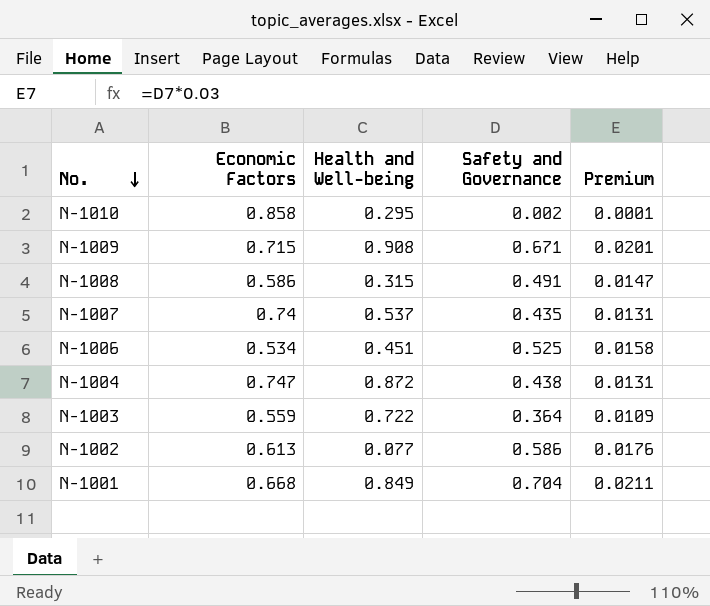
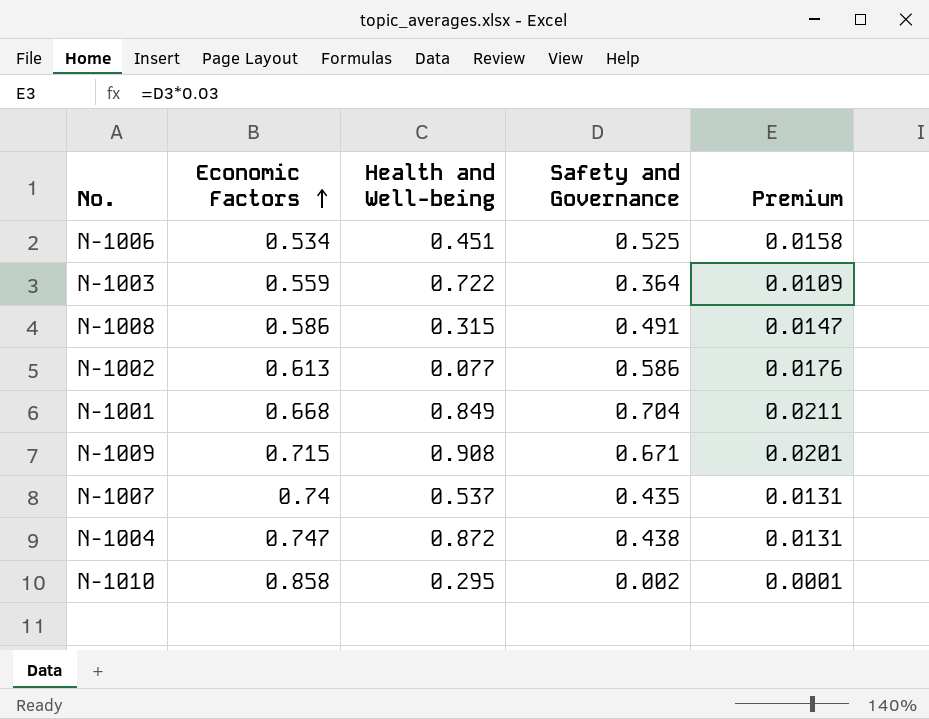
row order: No. descending -> Economic Factors ascending

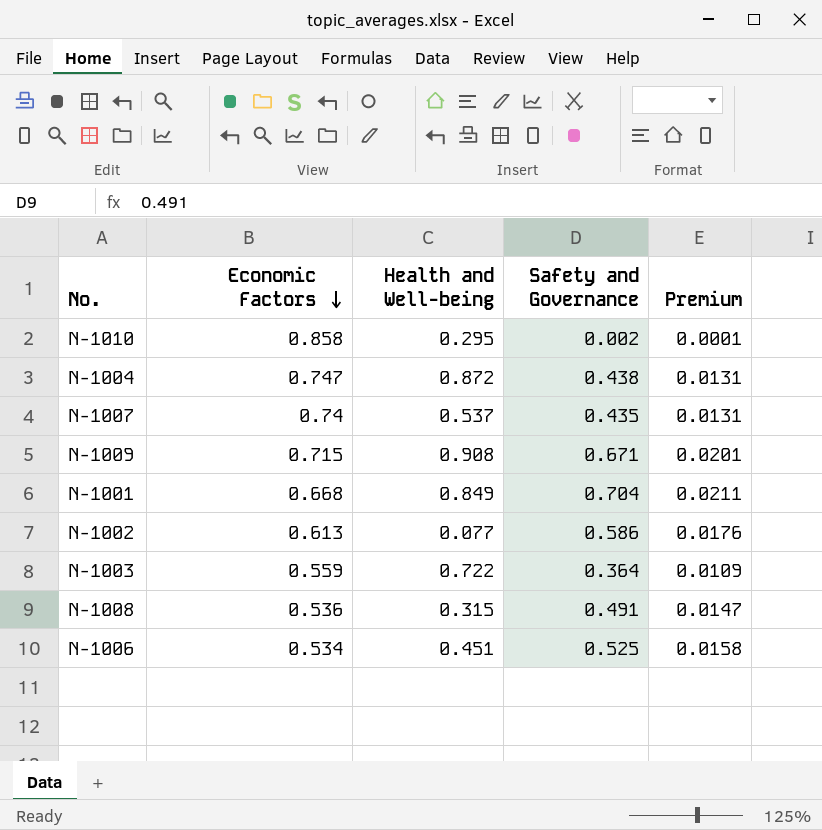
row order: Economic Factors ascending -> Economic Factors descending
N-1008 | Economic Factors: 0.586 -> 0.536

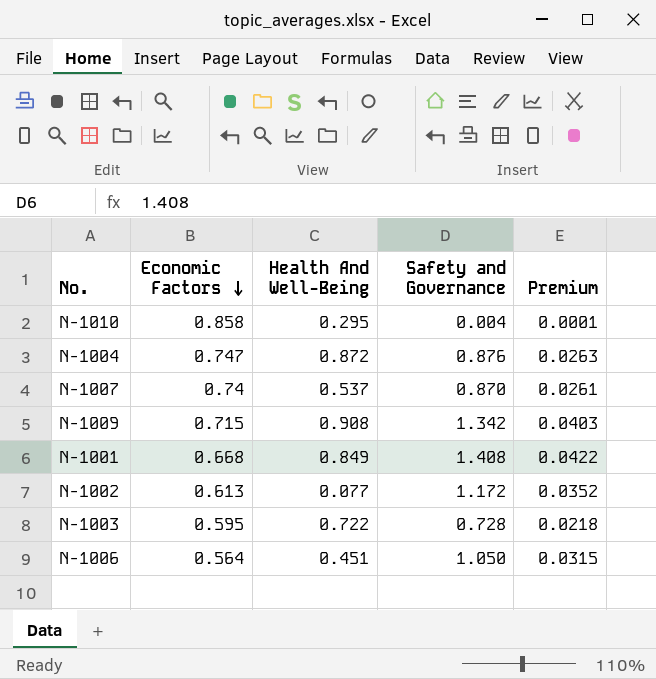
column name: Health and Well-being -> Health And Well-Being
row N-1008: 0.536 | 0.315 | 0.491 | 0.0147 -> none
N-1010 | Safety and Governance: 0.002 -> 0.004
N-1004 | Safety and Governance: 0.438 -> 0.876
N-1004 | Premium: 0.0131 -> 0.0263
N-1007 | Safety and Governance: 0.435 -> 0.870
N-1007 | Premium: 0.0131 -> 0.0261
N-1009 | Safety and Governance: 0.671 -> 1.342
N-1009 | Premium: 0.0201 -> 0.0403
N-1001 | Safety and Governance: 0.704 -> 1.408
N-1001 | Premium: 0.0211 -> 0.0422
N-1002 | Safety and Governance: 0.586 -> 1.172
N-1002 | Premium: 0.0176 -> 0.0352
N-1003 | Economic Factors: 0.559 -> 0.595
N-1003 | Safety and Governance: 0.364 -> 0.728
N-1003 | Premium: 0.0109 -> 0.0218
N-1006 | Economic Factors: 0.534 -> 0.564
N-1006 | Safety and Governance: 0.525 -> 1.050
N-1006 | Premium: 0.0158 -> 0.0315

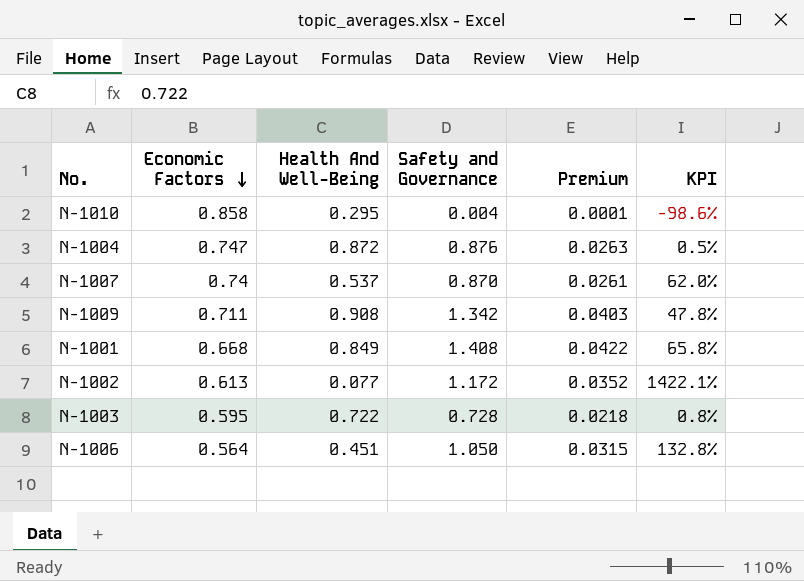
column KPI | formula: none -> ([Safety and Governance] - [Health And Well-Being]) / [Health And Well-Being]
N-1009 | Economic Factors: 0.715 -> 0.711

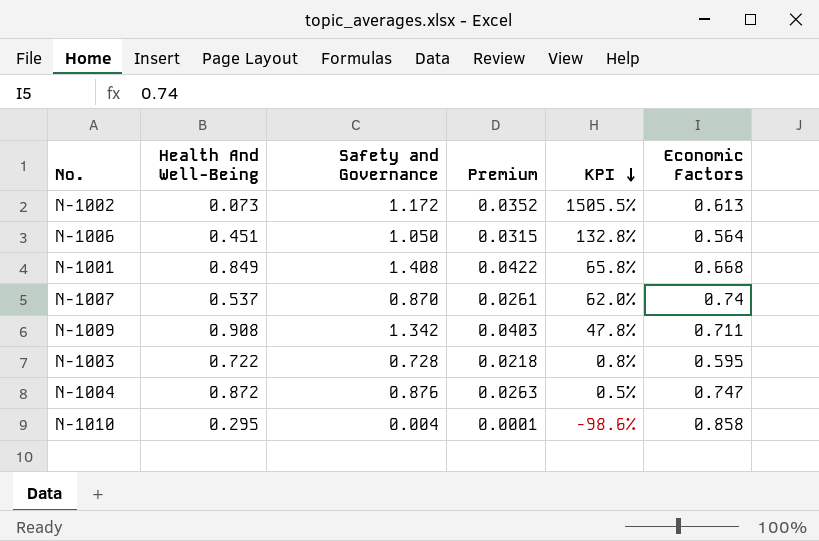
row order: Economic Factors descending -> KPI descending
column Economic Factors | position: 2 -> 6
N-1002 | Health And Well-Being: 0.077 -> 0.073
N-1002 | KPI: 1422.1% -> 1505.5%

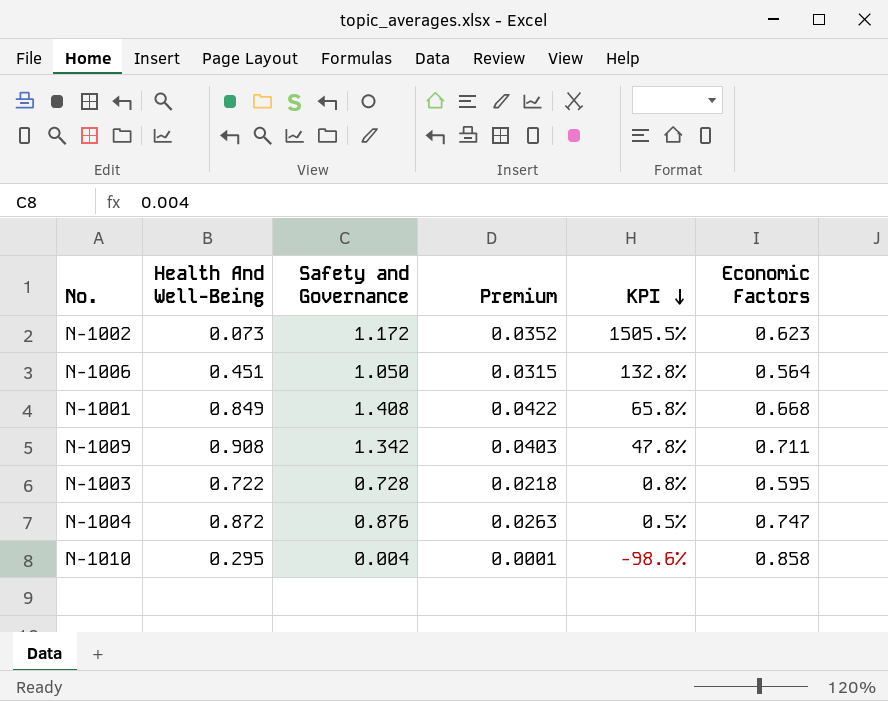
row N-1007: 0.537 | 0.870 | 0.0261 | 62.0% | 0.74 -> none
N-1002 | Economic Factors: 0.613 -> 0.623

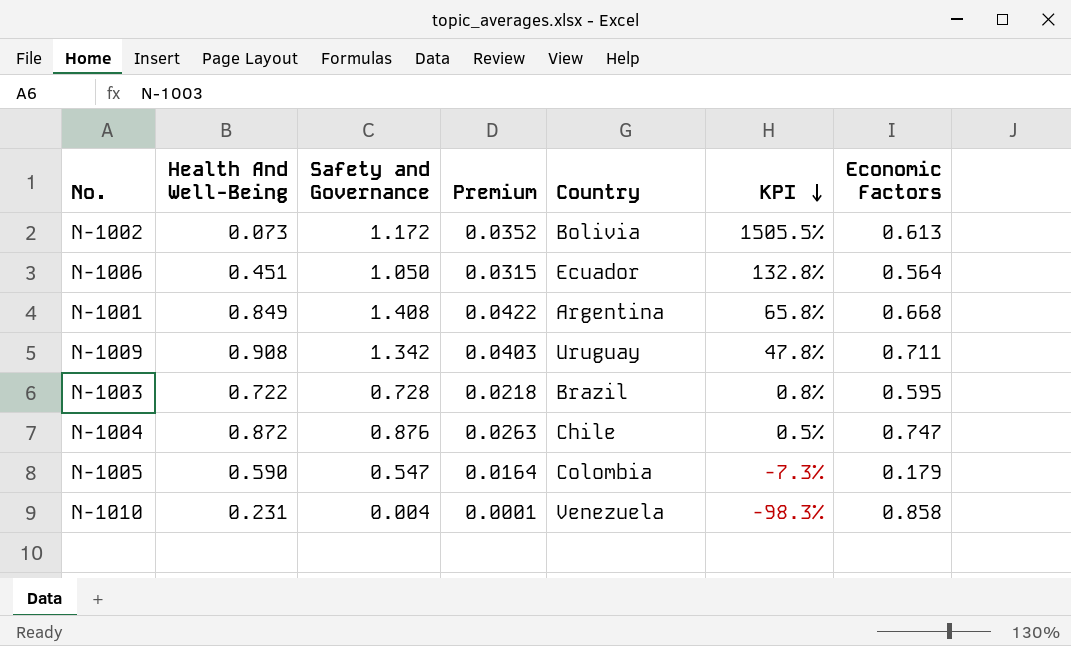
column Country | position: none -> 5
N-1002 | Economic Factors: 0.623 -> 0.613
row N-1005: none -> 0.590 | 0.547 | 0.0164 | Colombia | -7.3% | 0.179
N-1010 | Health And Well-Being: 0.295 -> 0.231
N-1010 | KPI: -98.6% -> -98.3%

